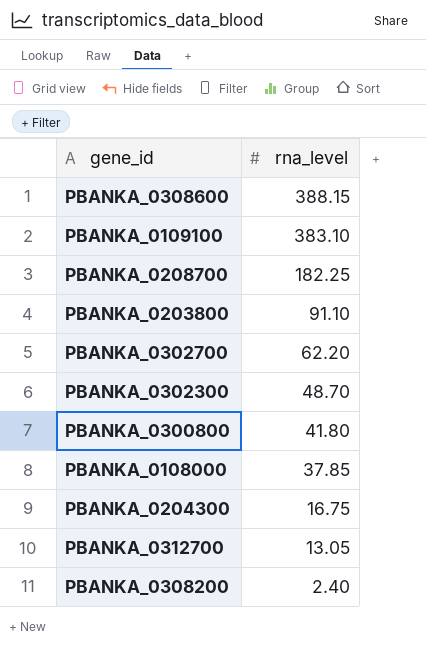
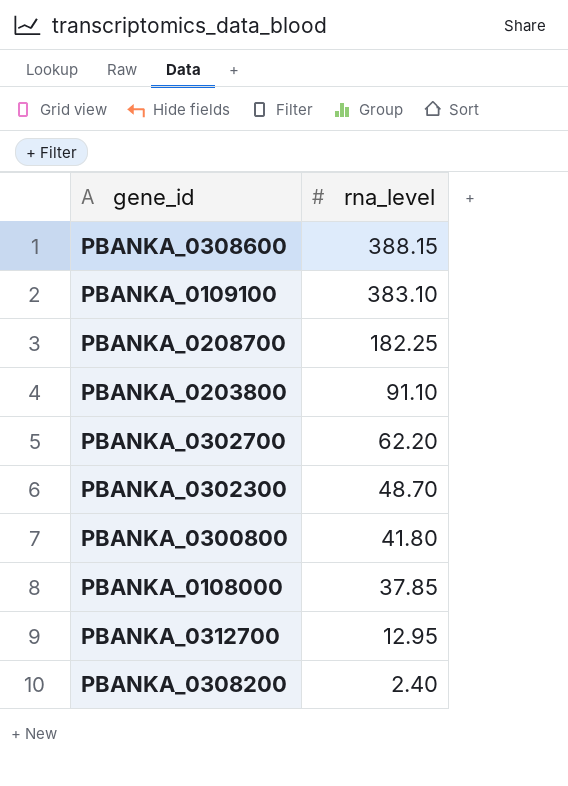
row PBANKA_0204300: 16.75 -> none
PBANKA_0312700 | rna_level: 13.05 -> 12.95

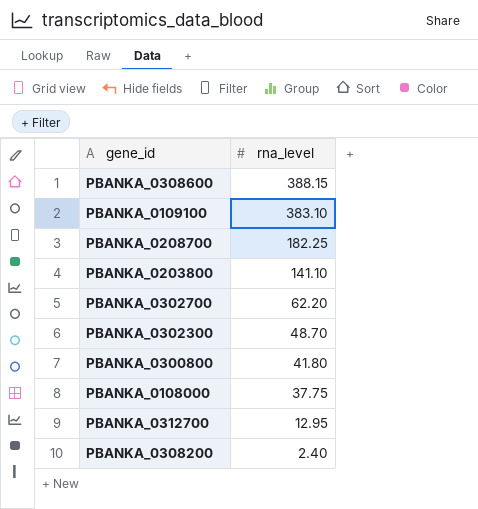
PBANKA_0203800 | rna_level: 91.10 -> 141.10
PBANKA_0108000 | rna_level: 37.85 -> 37.75

